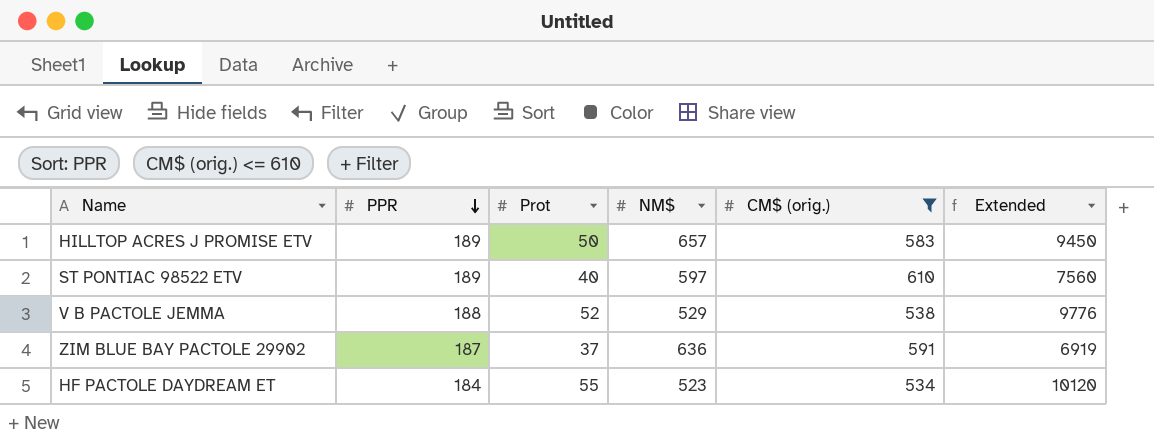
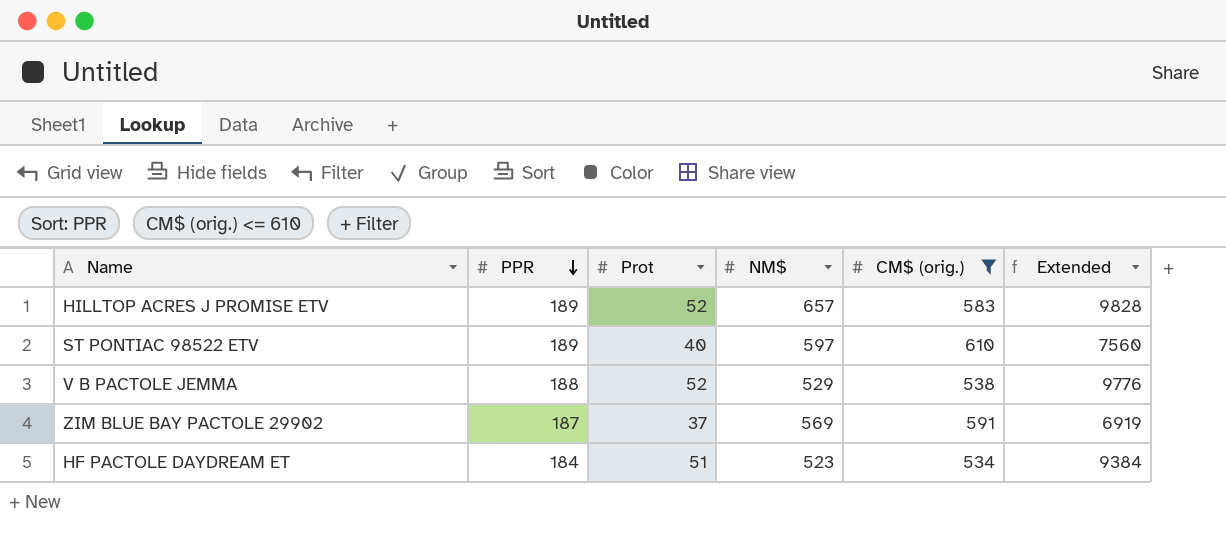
HILLTOP ACRES J PROMISE ETV | Prot: 50 -> 52
HILLTOP ACRES J PROMISE ETV | Extended: 9450 -> 9828
ZIM BLUE BAY PACTOLE 29902 | NM$: 636 -> 569
HF PACTOLE DAYDREAM ET | Prot: 55 -> 51
HF PACTOLE DAYDREAM ET | Extended: 10120 -> 9384

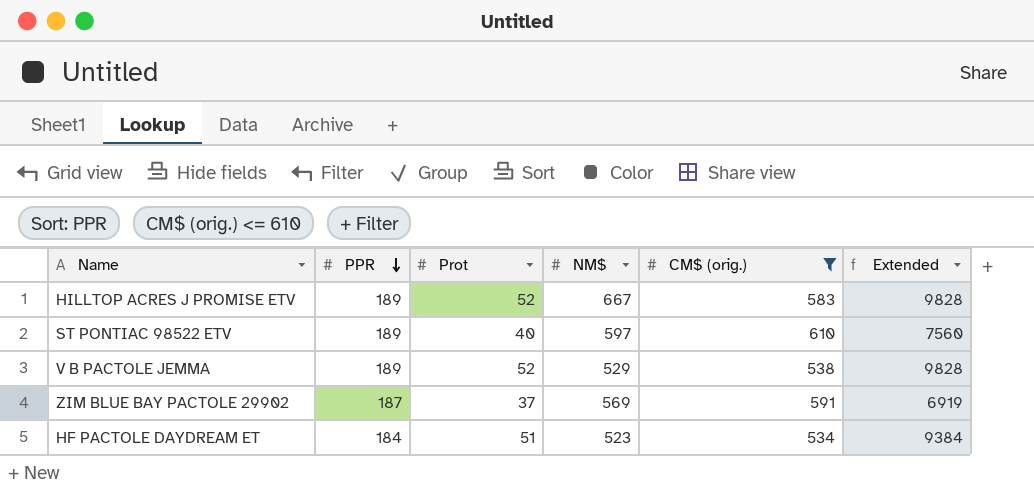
HILLTOP ACRES J PROMISE ETV | NM$: 657 -> 667
V B PACTOLE JEMMA | PPR: 188 -> 189
V B PACTOLE JEMMA | Extended: 9776 -> 9828

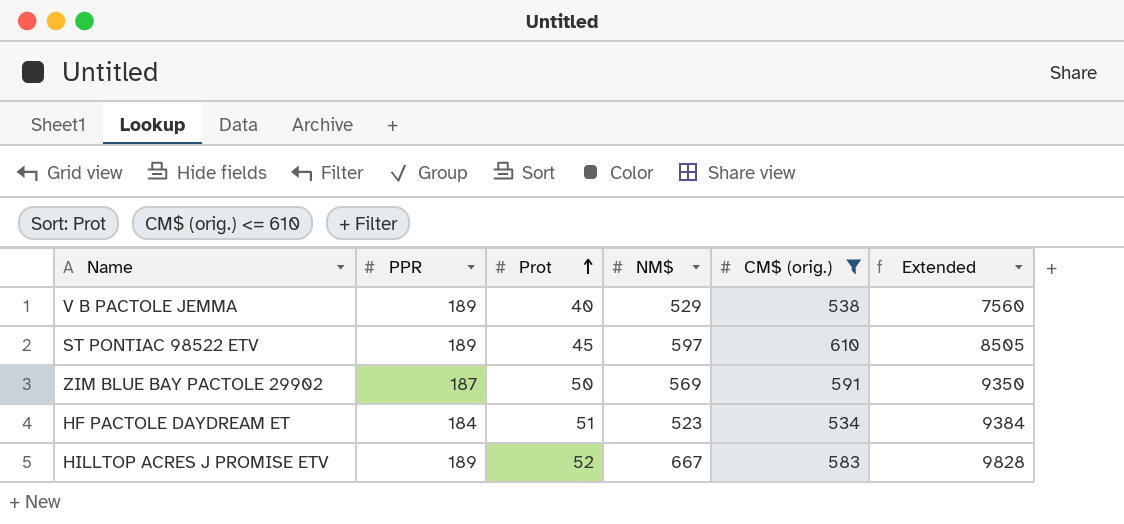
row order: PPR descending -> Prot ascending
V B PACTOLE JEMMA | Prot: 52 -> 40
V B PACTOLE JEMMA | Extended: 9828 -> 7560
ST PONTIAC 98522 ETV | Prot: 40 -> 45
ST PONTIAC 98522 ETV | Extended: 7560 -> 8505
ZIM BLUE BAY PACTOLE 29902 | Prot: 37 -> 50
ZIM BLUE BAY PACTOLE 29902 | Extended: 6919 -> 9350

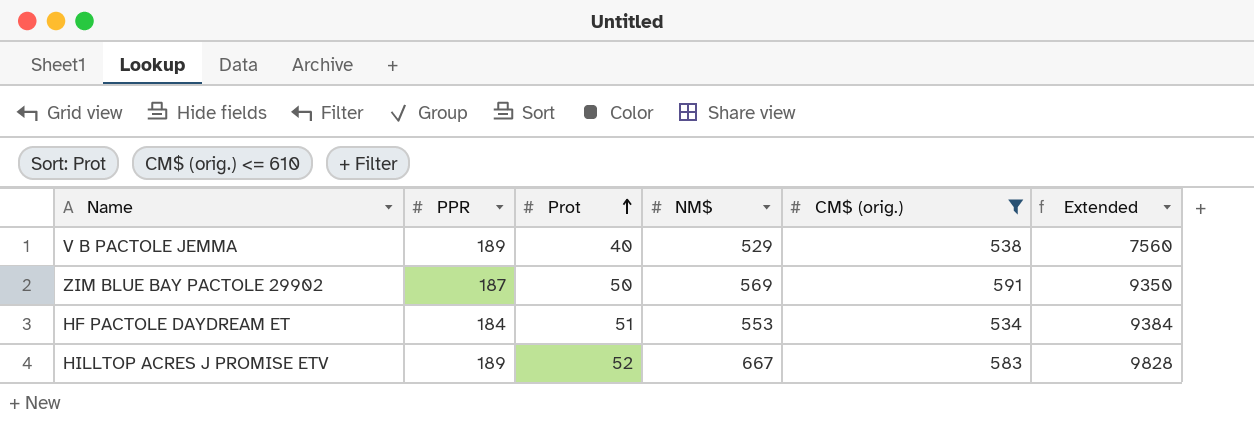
row ST PONTIAC 98522 ETV: 189 | 45 | 597 | 610 | 8505 -> none
HF PACTOLE DAYDREAM ET | NM$: 523 -> 553

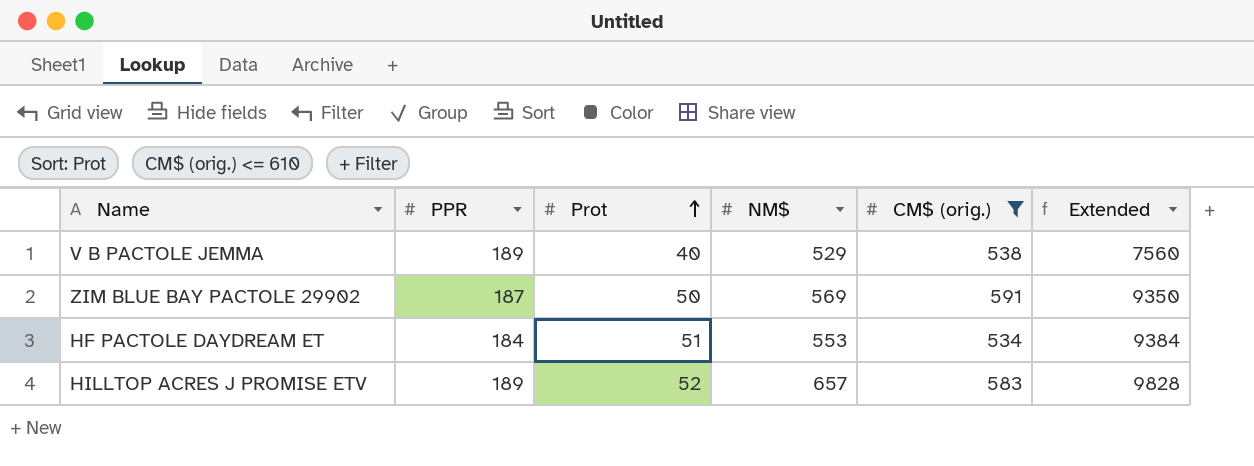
HILLTOP ACRES J PROMISE ETV | NM$: 667 -> 657

